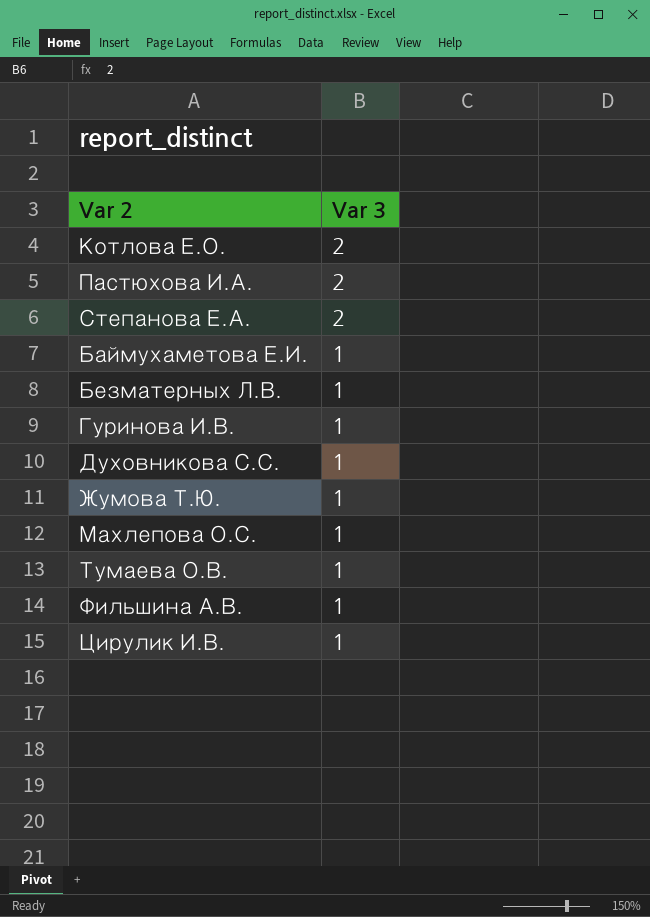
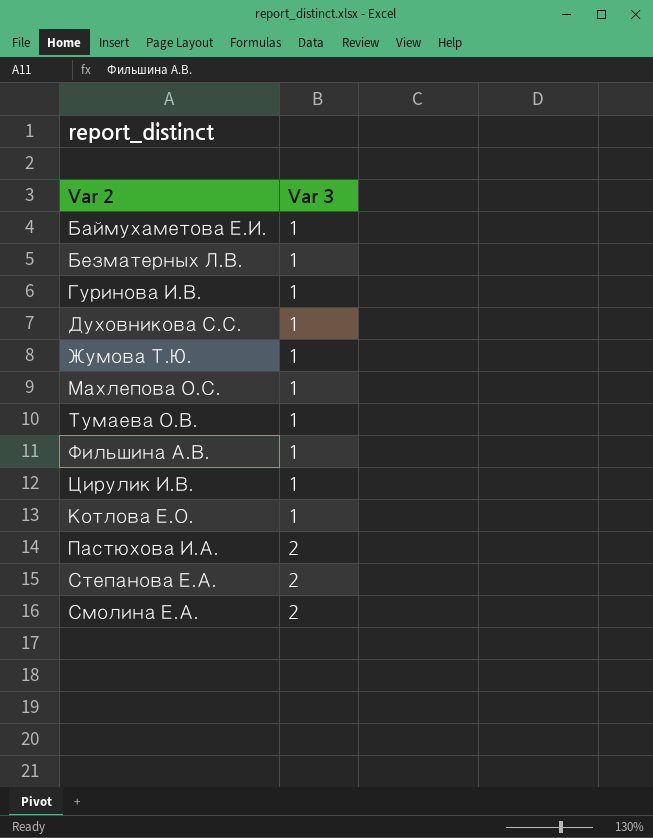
row order: Var 3 descending -> Var 3 ascending
Котлова Е.О. | Var 3: 2 -> 1
row Смолина Е.А.: none -> 2

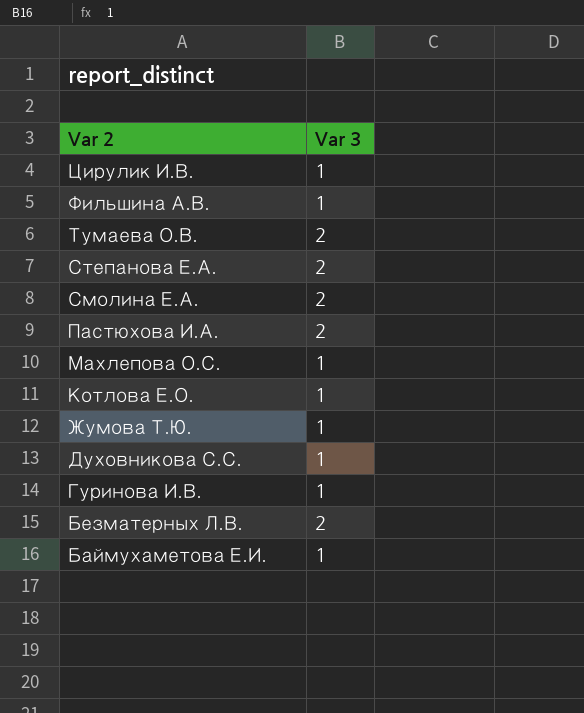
row order: Var 3 ascending -> Var 2 descending
Тумаева О.В. | Var 3: 1 -> 2
Безматерных Л.В. | Var 3: 1 -> 2

